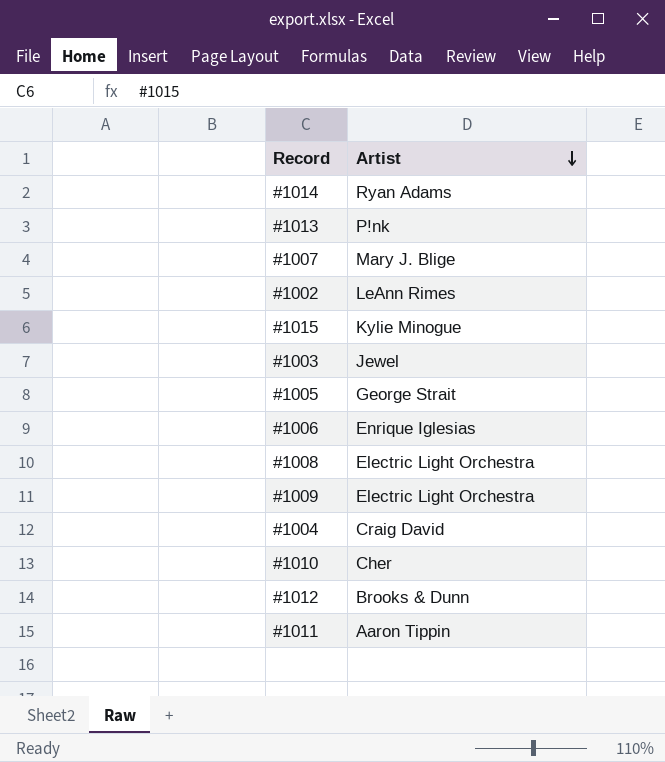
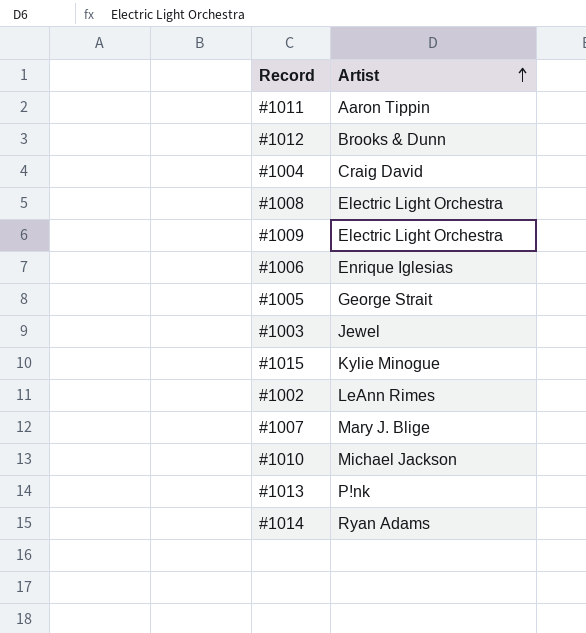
row order: Artist descending -> Artist ascending
#1010 | Artist: Cher -> Michael Jackson

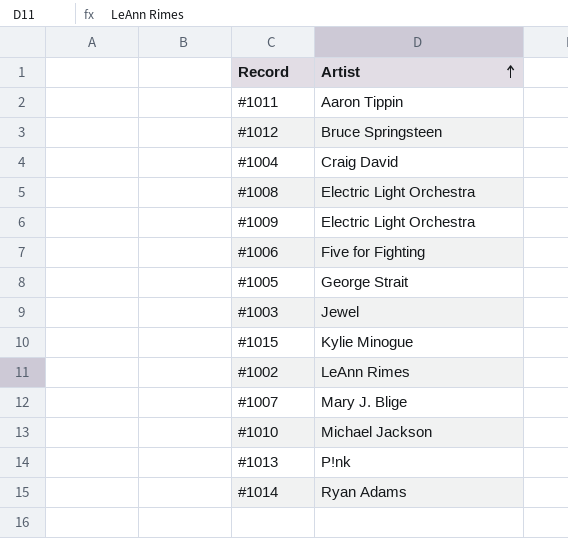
#1012 | Artist: Brooks & Dunn -> Bruce Springsteen
#1006 | Artist: Enrique Iglesias -> Five for Fighting

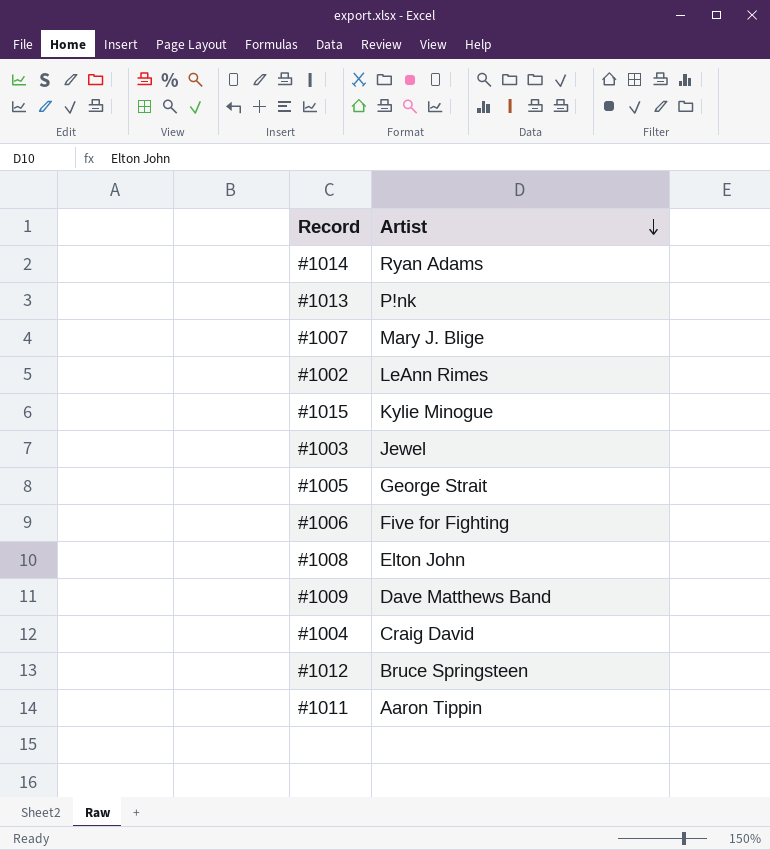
row order: Artist ascending -> Artist descending
row #1010: Michael Jackson -> none
#1008 | Artist: Electric Light Orchestra -> Elton John
#1009 | Artist: Electric Light Orchestra -> Dave Matthews Band

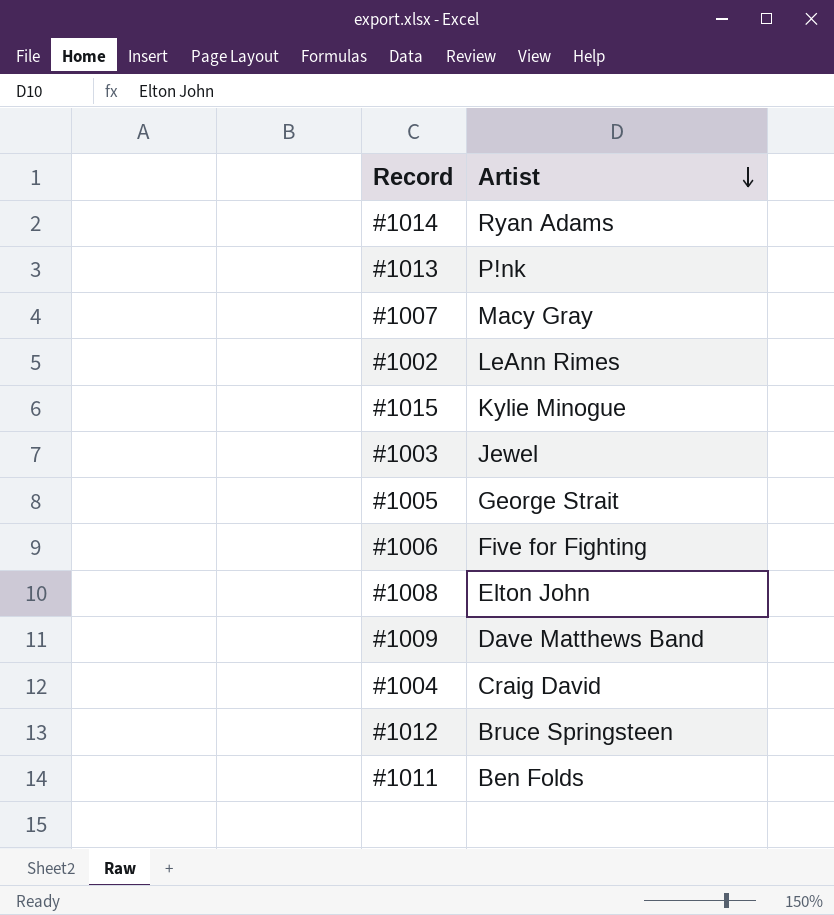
#1007 | Artist: Mary J. Blige -> Macy Gray
#1011 | Artist: Aaron Tippin -> Ben Folds

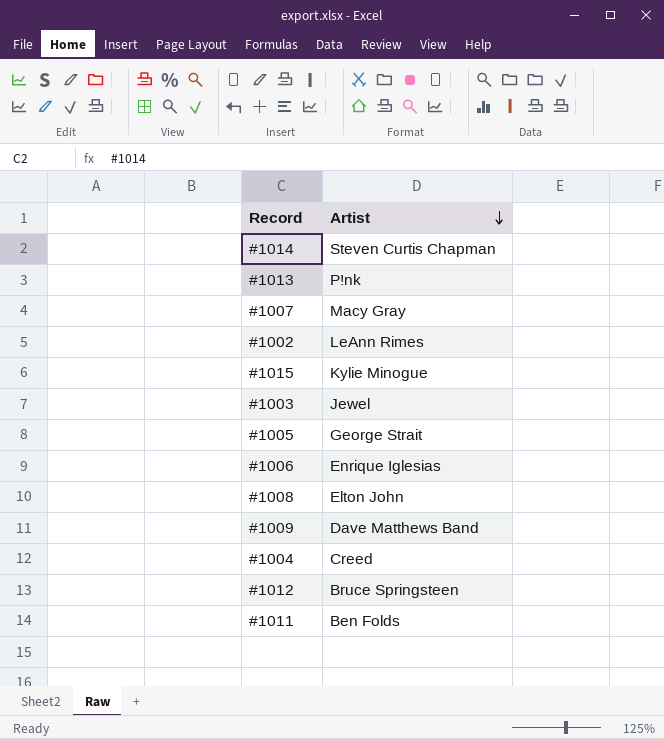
#1014 | Artist: Ryan Adams -> Steven Curtis Chapman
#1006 | Artist: Five for Fighting -> Enrique Iglesias
#1004 | Artist: Craig David -> Creed

